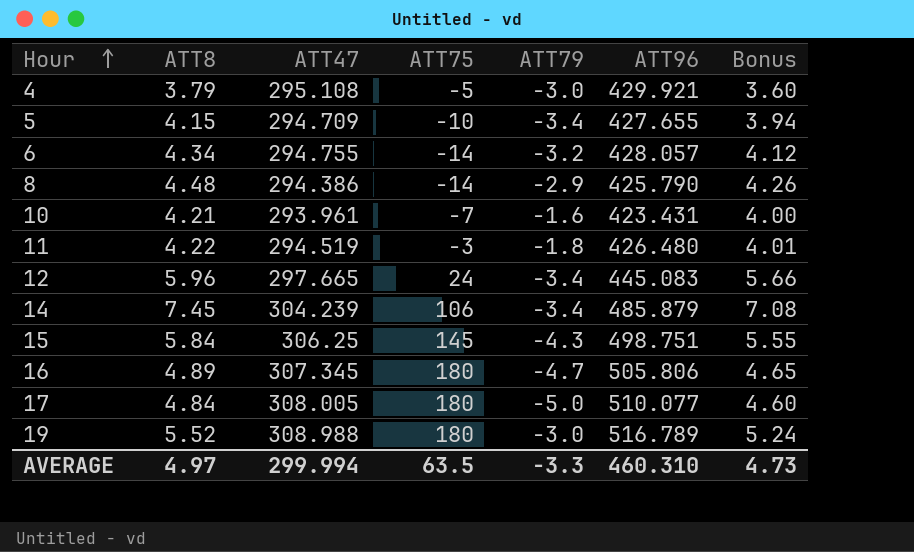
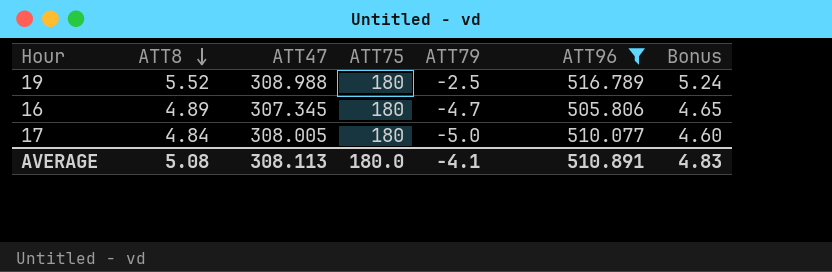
filter: none -> ATT96 >= 505.806
row order: Hour ascending -> ATT8 descending
19 | ATT79: -3.0 -> -2.5
AVERAGE | ATT8: 4.97 -> 5.08
AVERAGE | ATT47: 299.994 -> 308.113
AVERAGE | ATT75: 63.5 -> 180.0
AVERAGE | ATT79: -3.3 -> -4.1
AVERAGE | ATT96: 460.310 -> 510.891
AVERAGE | Bonus: 4.73 -> 4.83

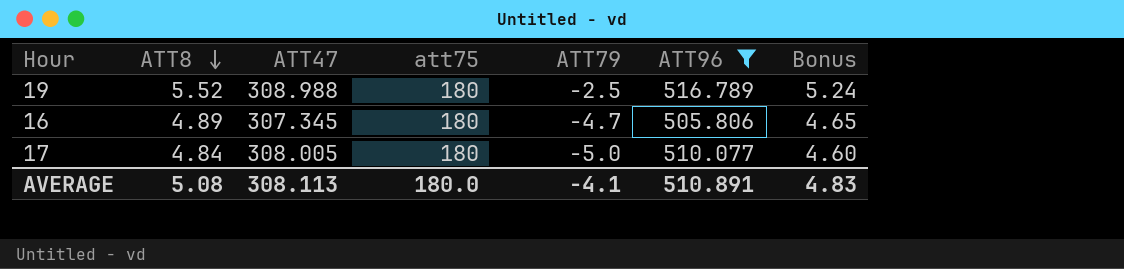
column name: ATT75 -> att75

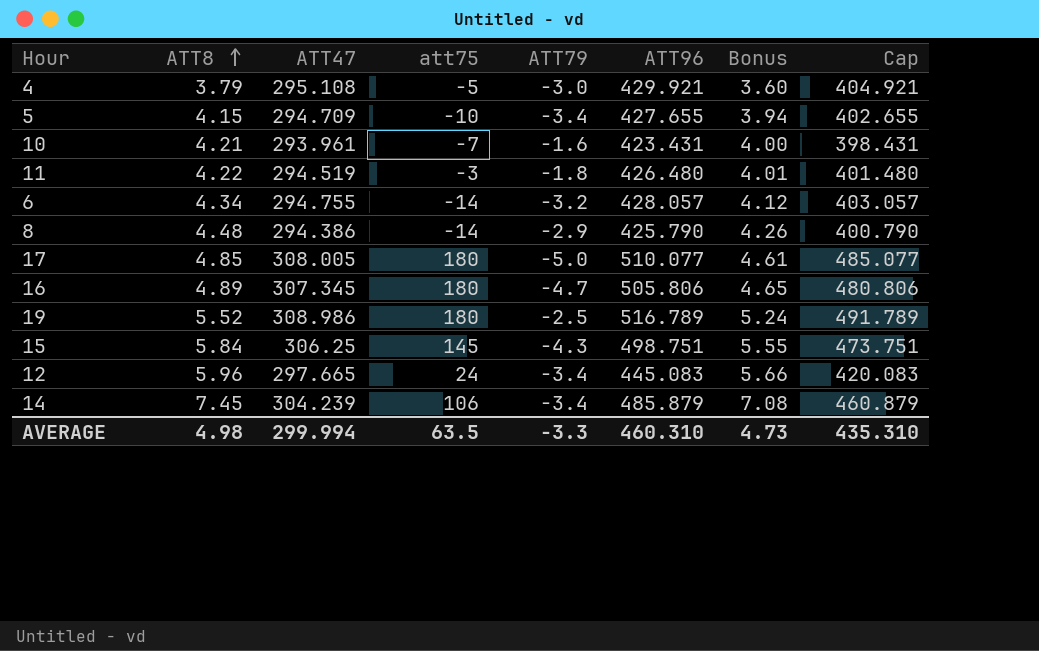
filter: ATT96 >= 505.806 -> none
row order: ATT8 descending -> ATT8 ascending
column Cap | formula: none -> [ATT96] - 25
17 | ATT8: 4.84 -> 4.85
17 | Bonus: 4.60 -> 4.61
19 | ATT47: 308.988 -> 308.986
AVERAGE | ATT8: 5.08 -> 4.98
AVERAGE | ATT47: 308.113 -> 299.994
AVERAGE | att75: 180.0 -> 63.5
AVERAGE | ATT79: -4.1 -> -3.3
AVERAGE | ATT96: 510.891 -> 460.310
AVERAGE | Bonus: 4.83 -> 4.73

